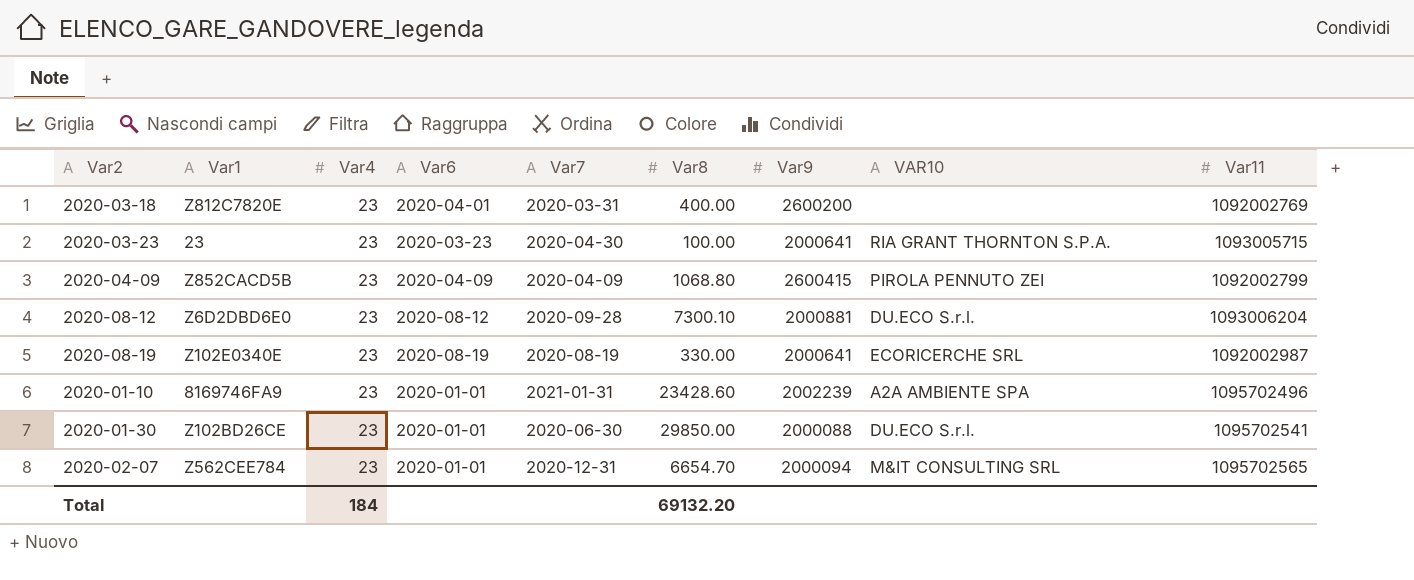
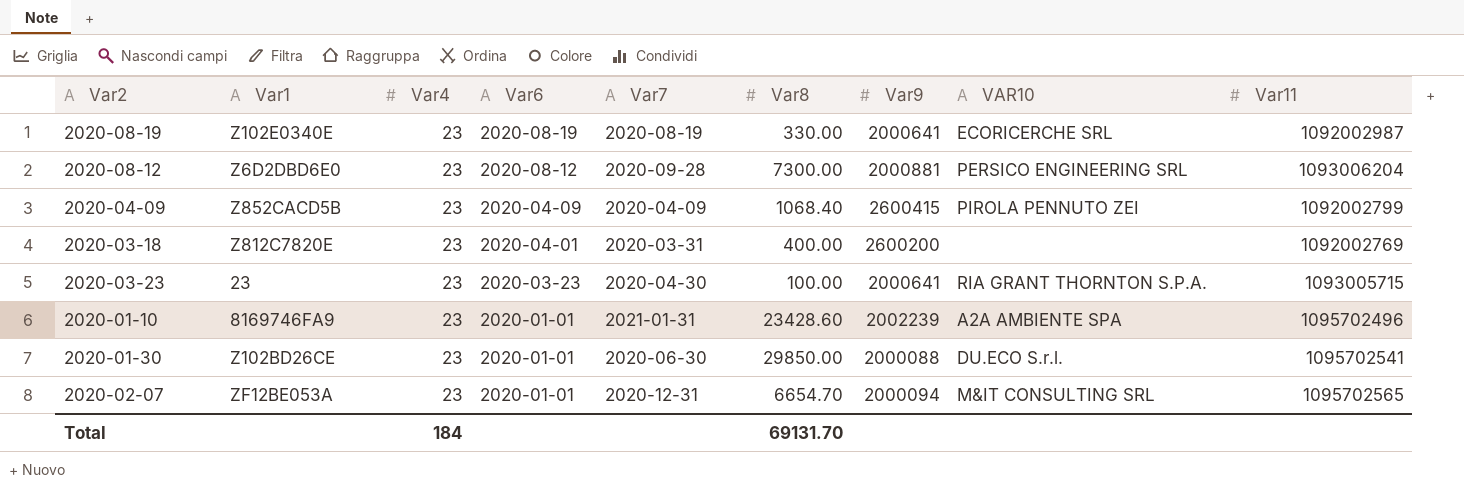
row order: none -> Var6 descending
2020-08-12 | Var8: 7300.10 -> 7300.00
2020-08-12 | VAR10: DU.ECO S.r.l. -> PERSICO ENGINEERING SRL
2020-04-09 | Var8: 1068.80 -> 1068.40
2020-02-07 | Var1: Z562CEE784 -> ZF12BE053A
Total | Var8: 69132.20 -> 69131.70

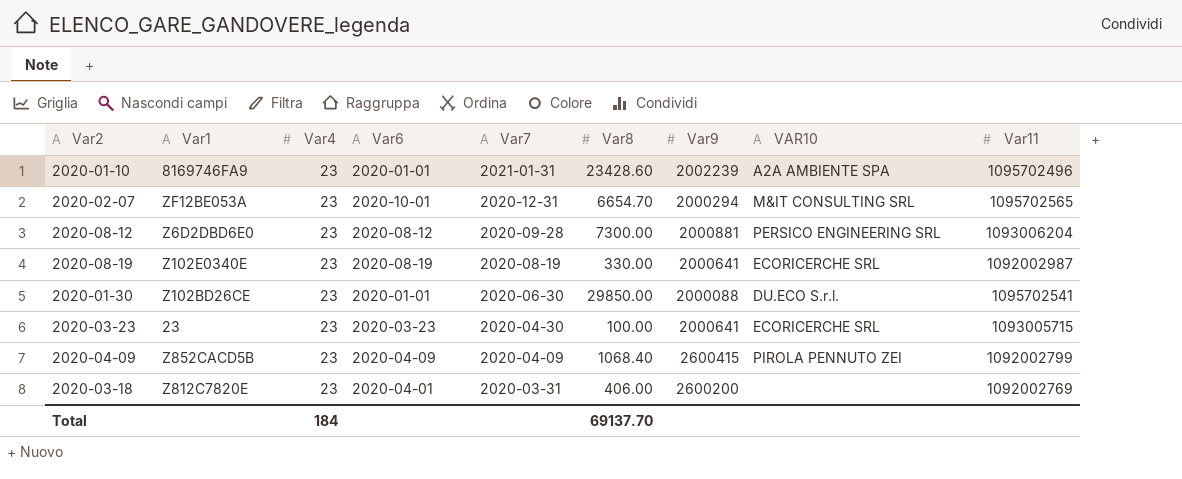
row order: Var6 descending -> Var7 descending
2020-02-07 | Var6: 2020-01-01 -> 2020-10-01
2020-02-07 | Var9: 2000094 -> 2000294
2020-03-23 | VAR10: RIA GRANT THORNTON S.P.A. -> ECORICERCHE SRL
2020-03-18 | Var8: 400.00 -> 406.00
Total | Var8: 69131.70 -> 69137.70

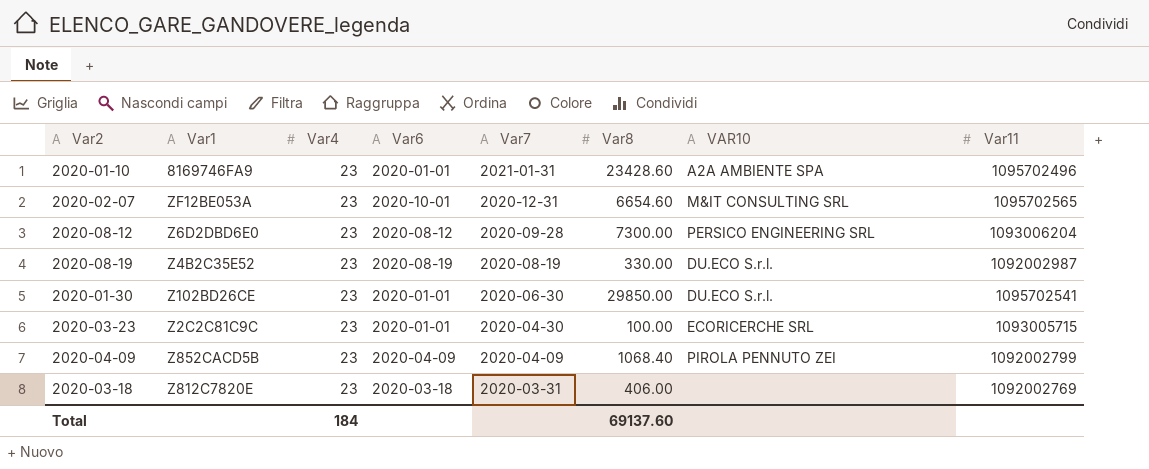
column Var9 | position: 7 -> none
2020-02-07 | Var8: 6654.70 -> 6654.60
2020-08-19 | Var1: Z102E0340E -> Z4B2C35E52
2020-08-19 | VAR10: ECORICERCHE SRL -> DU.ECO S.r.l.
2020-03-23 | Var1: 23 -> Z2C2C81C9C
2020-03-23 | Var6: 2020-03-23 -> 2020-01-01
2020-03-18 | Var6: 2020-04-01 -> 2020-03-18
Total | Var8: 69137.70 -> 69137.60

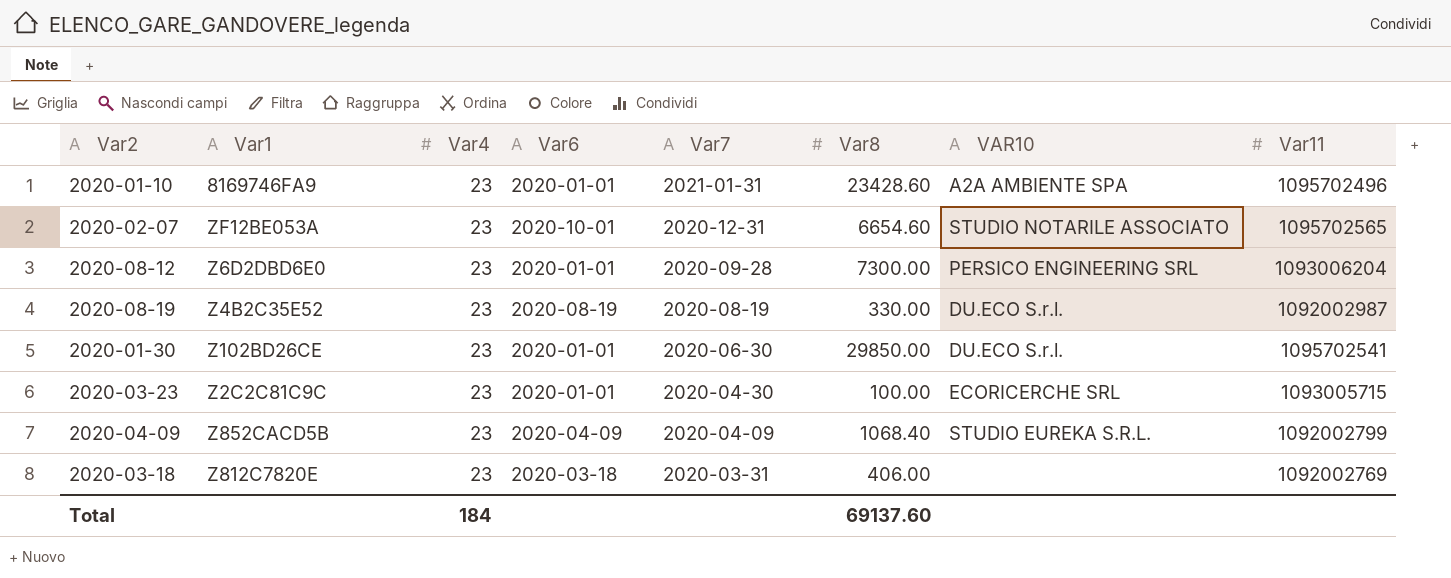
2020-02-07 | VAR10: M&IT CONSULTING SRL -> STUDIO NOTARILE ASSOCIATO
2020-08-12 | Var6: 2020-08-12 -> 2020-01-01
2020-04-09 | VAR10: PIROLA PENNUTO ZEI -> STUDIO EUREKA S.R.L.

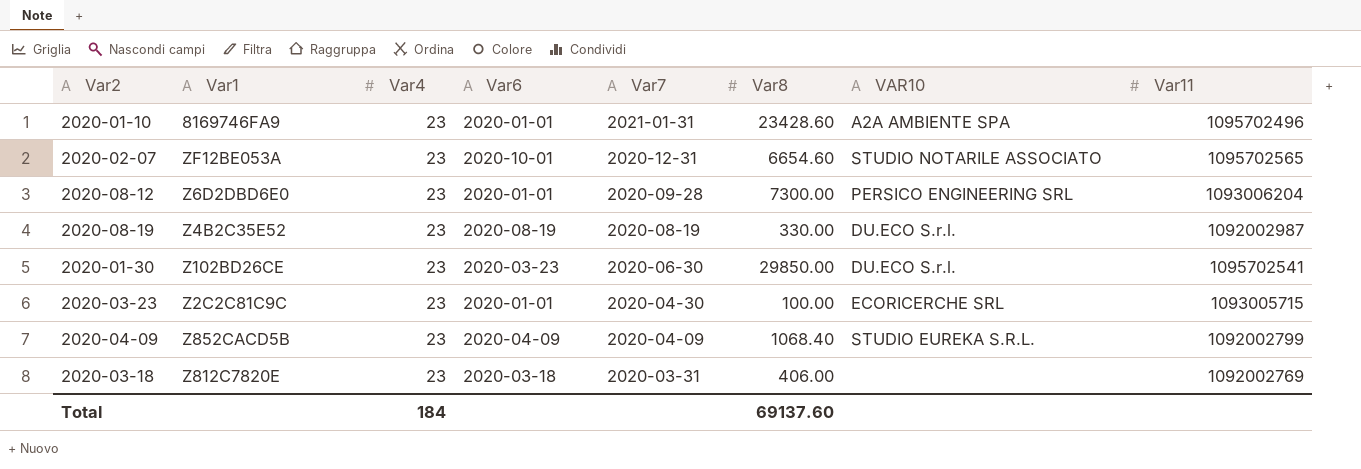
2020-01-30 | Var6: 2020-01-01 -> 2020-03-23

